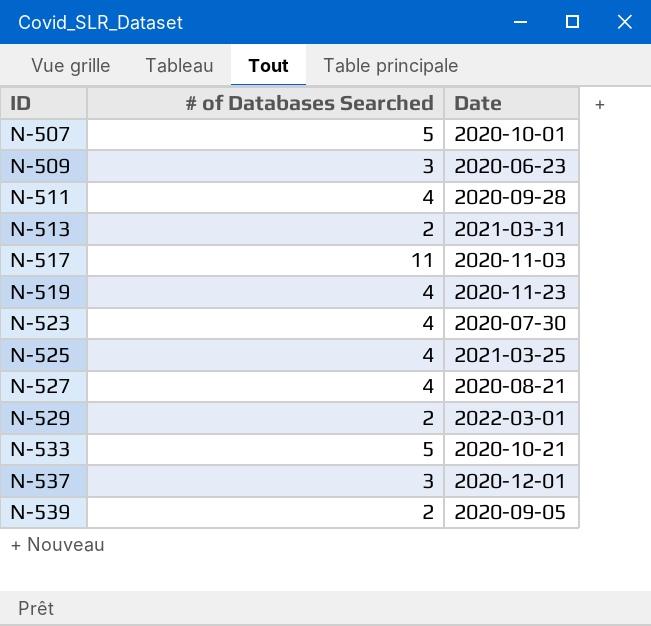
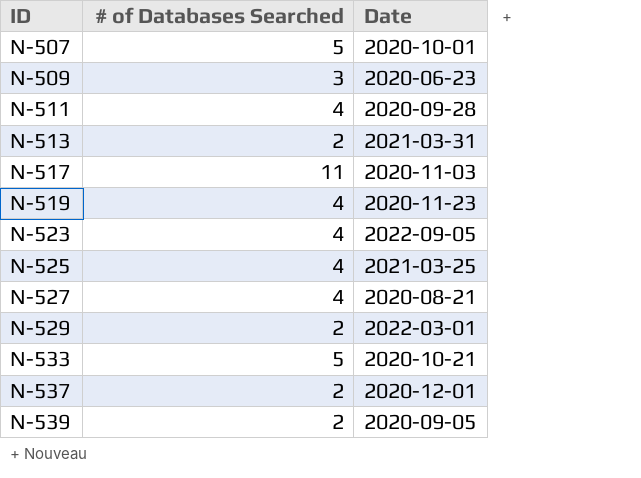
N-523 | Date: 2020-07-30 -> 2022-09-05
N-537 | # of Databases Searched: 3 -> 2

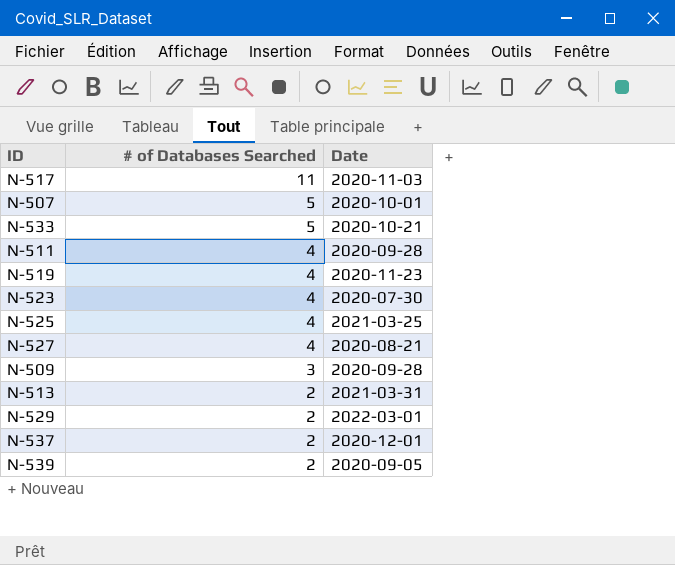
row order: ID ascending -> # of Databases Searched descending
N-523 | Date: 2022-09-05 -> 2020-07-30
N-509 | Date: 2020-06-23 -> 2020-09-28

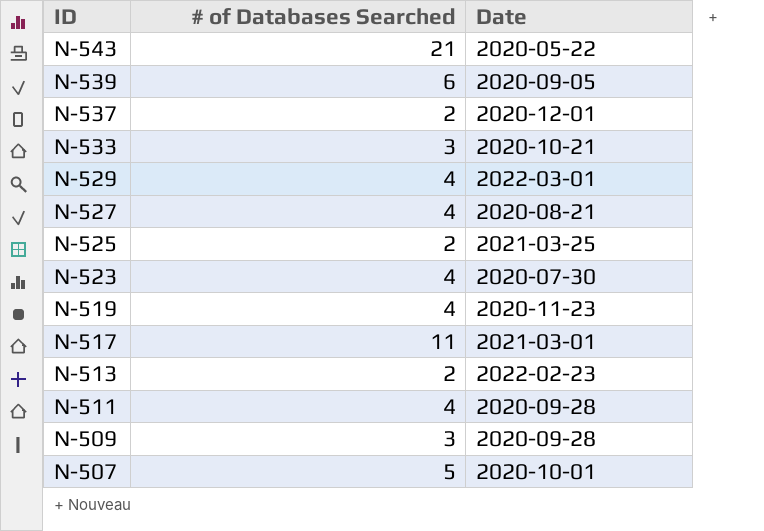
row order: # of Databases Searched descending -> ID descending
row N-543: none -> 21 | 2020-05-22
N-539 | # of Databases Searched: 2 -> 6
N-533 | # of Databases Searched: 5 -> 3
N-529 | # of Databases Searched: 2 -> 4
N-525 | # of Databases Searched: 4 -> 2
N-517 | Date: 2020-11-03 -> 2021-03-01
N-513 | Date: 2021-03-31 -> 2022-02-23

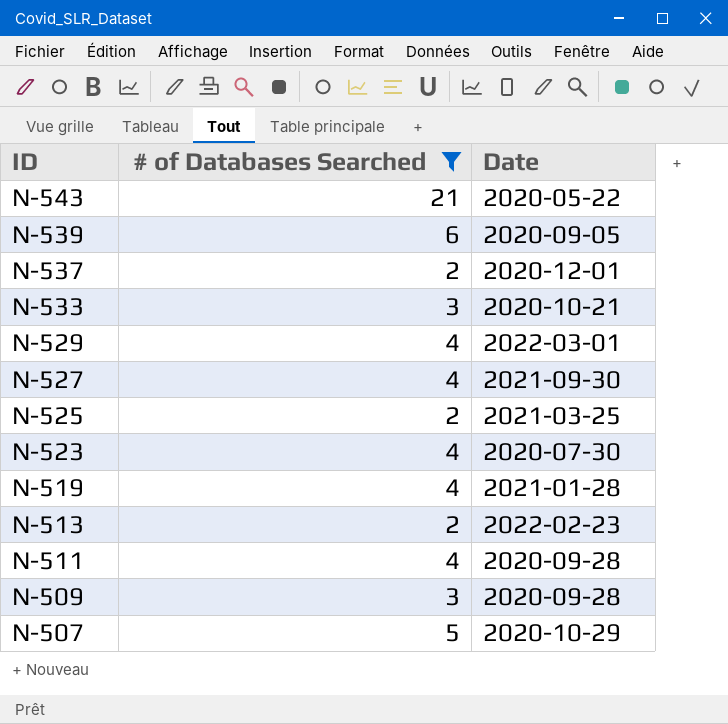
filter: none -> # of Databases Searched != 11
N-527 | Date: 2020-08-21 -> 2021-09-30
N-519 | Date: 2020-11-23 -> 2021-01-28
N-507 | Date: 2020-10-01 -> 2020-10-29

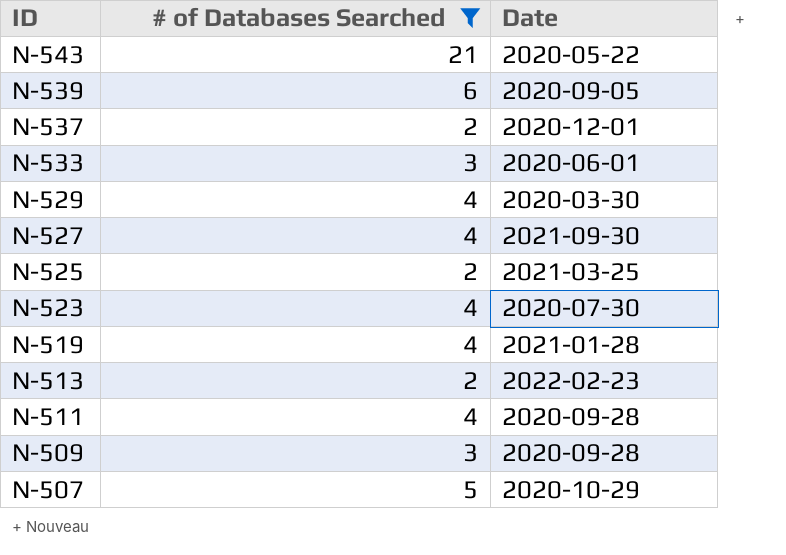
N-533 | Date: 2020-10-21 -> 2020-06-01
N-529 | Date: 2022-03-01 -> 2020-03-30

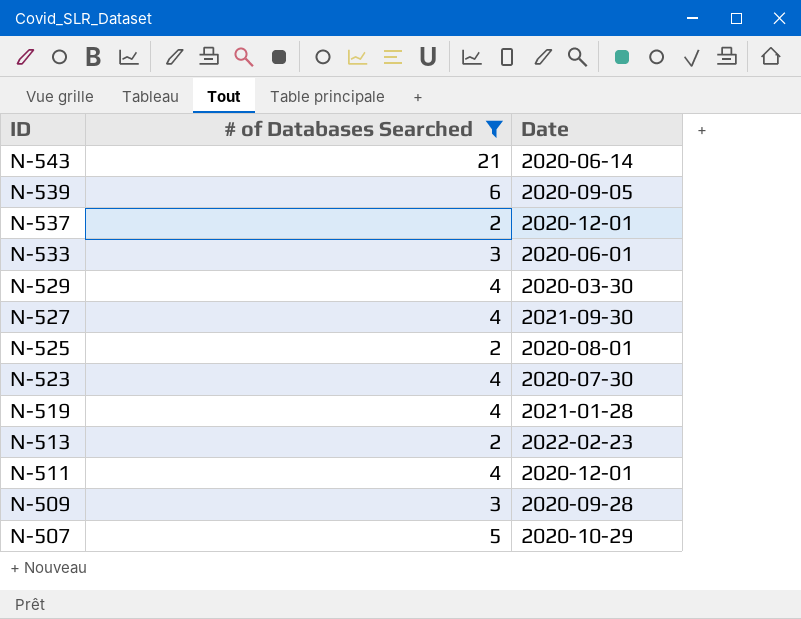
N-543 | Date: 2020-05-22 -> 2020-06-14
N-525 | Date: 2021-03-25 -> 2020-08-01
N-511 | Date: 2020-09-28 -> 2020-12-01

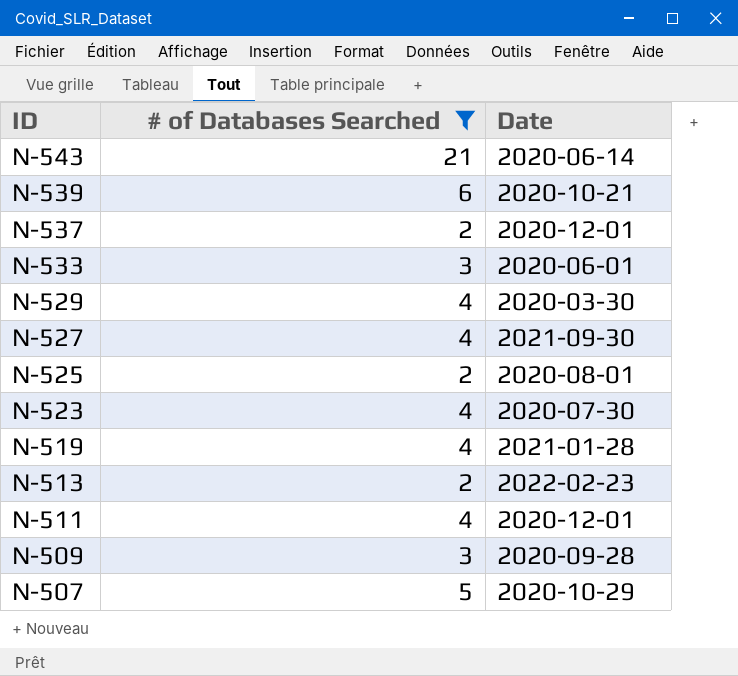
N-539 | Date: 2020-09-05 -> 2020-10-21

